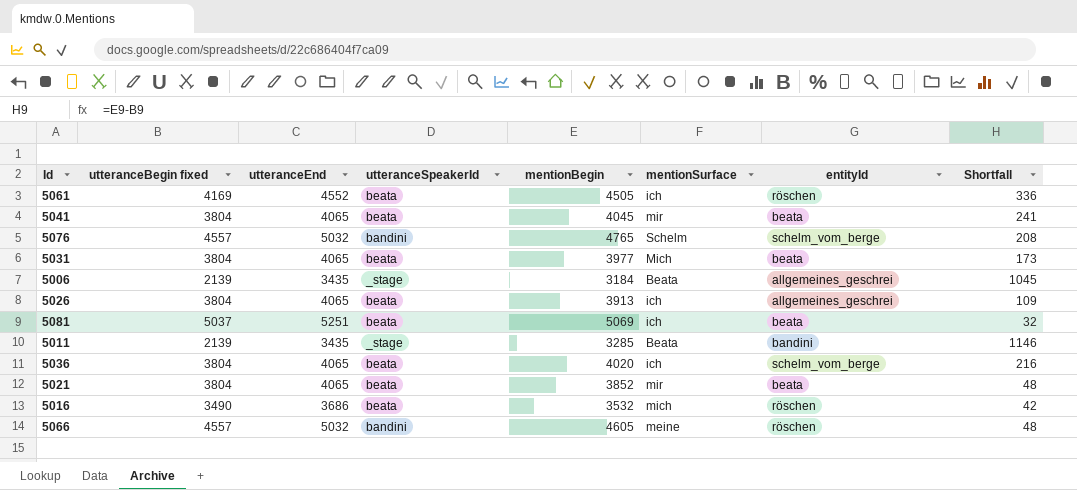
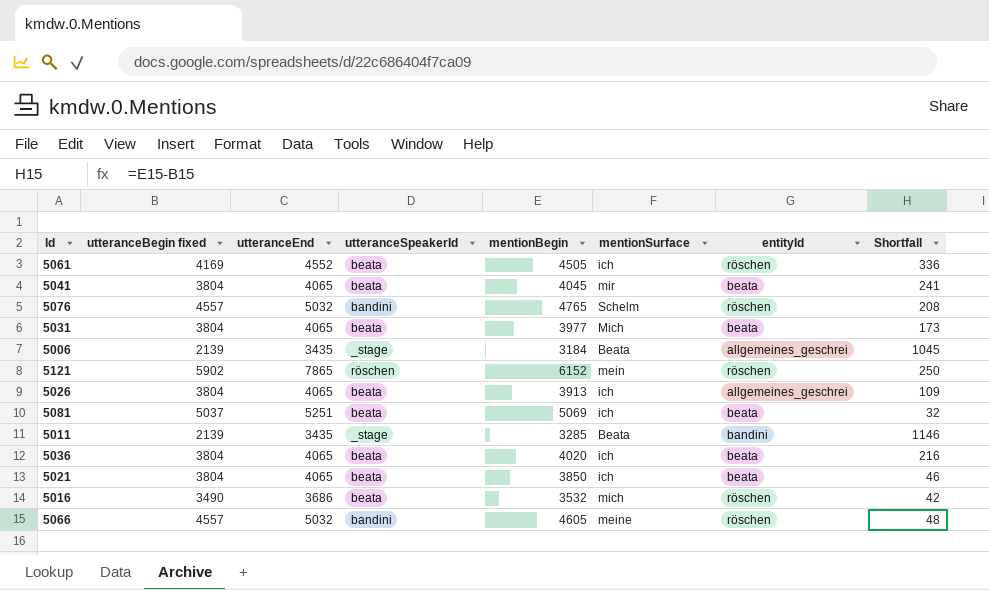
5076 | entityId: schelm_vom_berge -> röschen
row 5121: none -> 5902 | 7865 | röschen | 6152 | mein | röschen | 250
5036 | entityId: schelm_vom_berge -> beata
5021 | mentionBegin: 3852 -> 3850
5021 | mentionSurface: mir -> ich
5021 | Shortfall: 48 -> 46

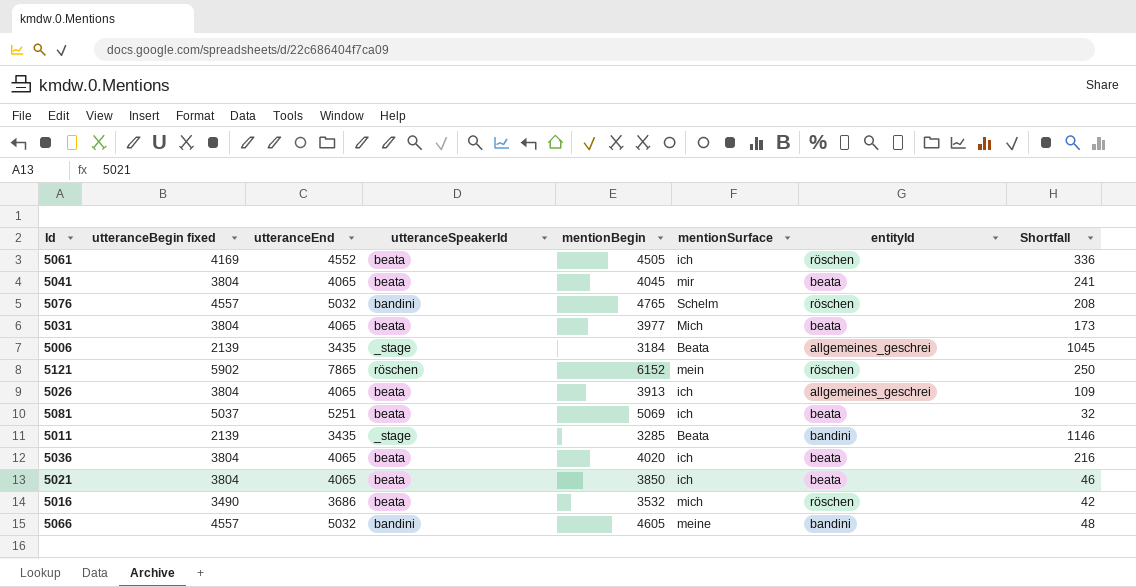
5066 | entityId: röschen -> bandini

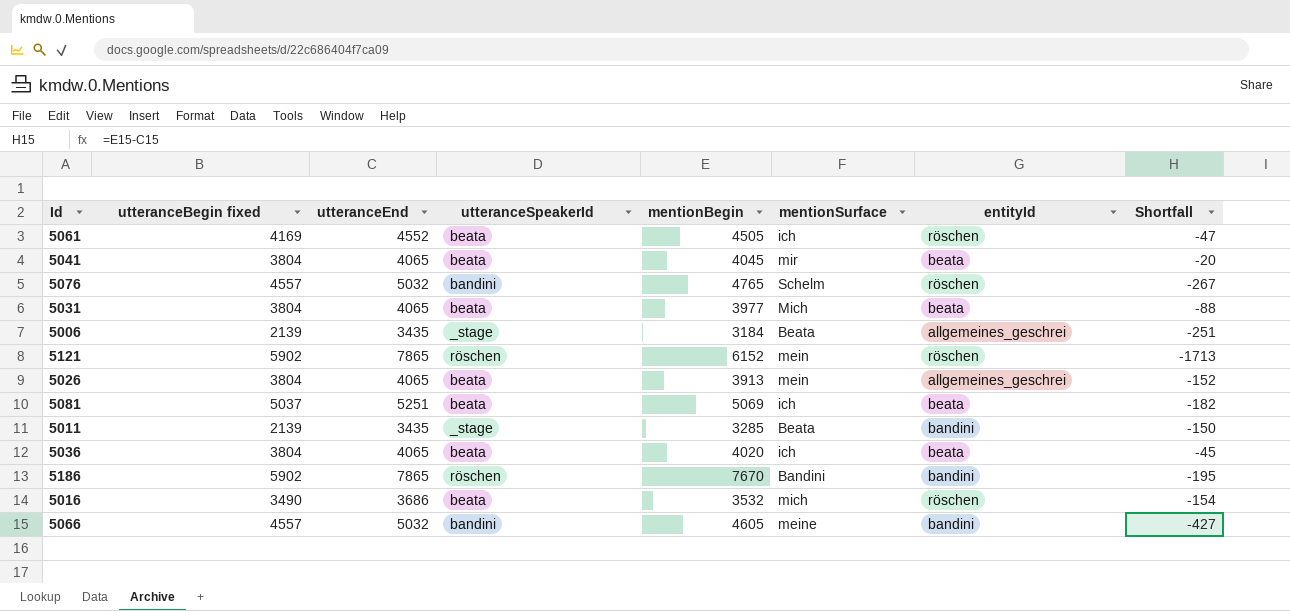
column Shortfall | formula: [mentionBegin] - [utteranceBegin fixed] -> [mentionBegin] - [utteranceEnd]
row 5021: 3804 | 4065 | beata | 3850 | ich | beata | 46 -> none
5026 | mentionSurface: ich -> mein
row 5186: none -> 5902 | 7865 | röschen | 7670 | Bandini | bandini | -195

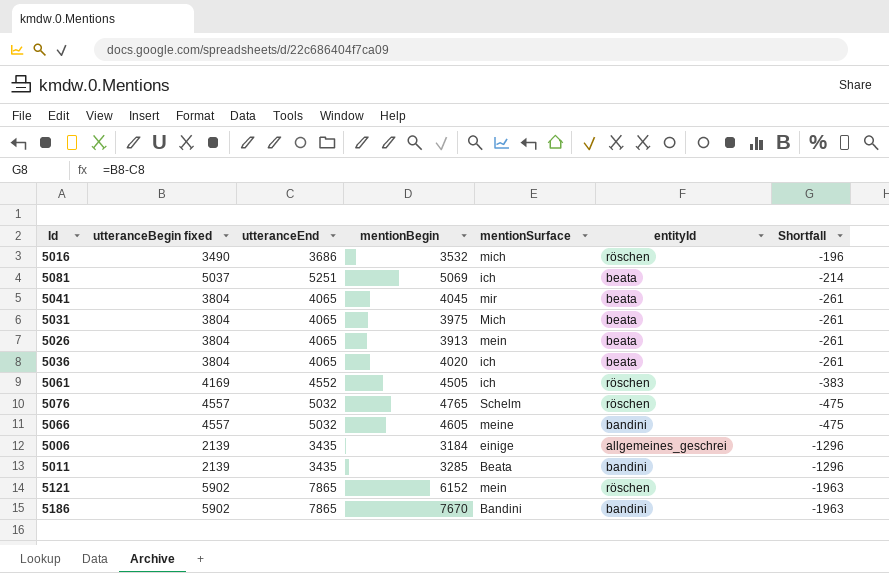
row order: none -> Shortfall descending
column utteranceSpeakerId | position: 4 -> none
column Shortfall | formula: [mentionBegin] - [utteranceEnd] -> [utteranceBegin fixed] - [utteranceEnd]
5031 | mentionBegin: 3977 -> 3975
5026 | entityId: allgemeines_geschrei -> beata
5006 | mentionSurface: Beata -> einige

